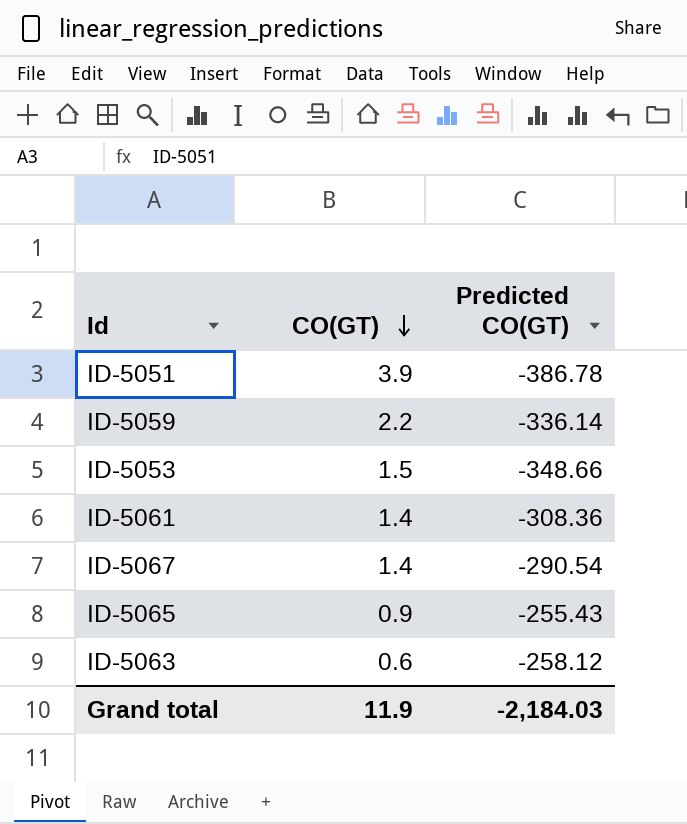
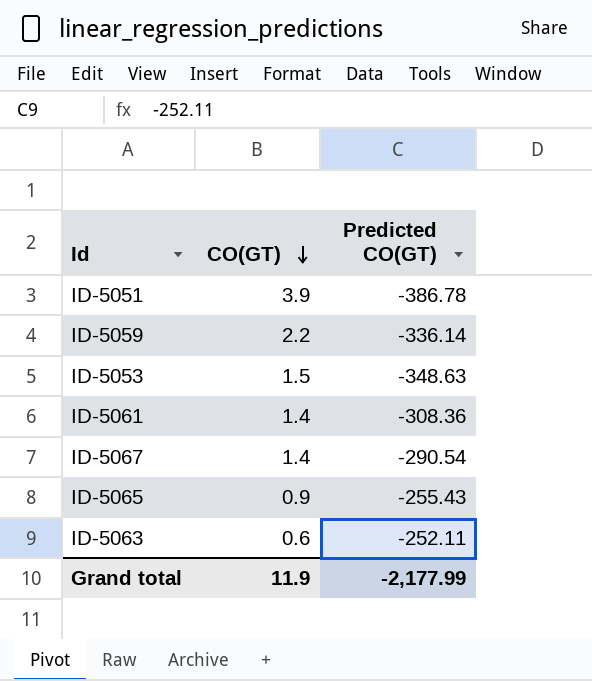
ID-5053 | Predicted CO(GT): -348.66 -> -348.63
ID-5063 | Predicted CO(GT): -258.12 -> -252.11
Grand total | Predicted CO(GT): -2,184.03 -> -2,177.99

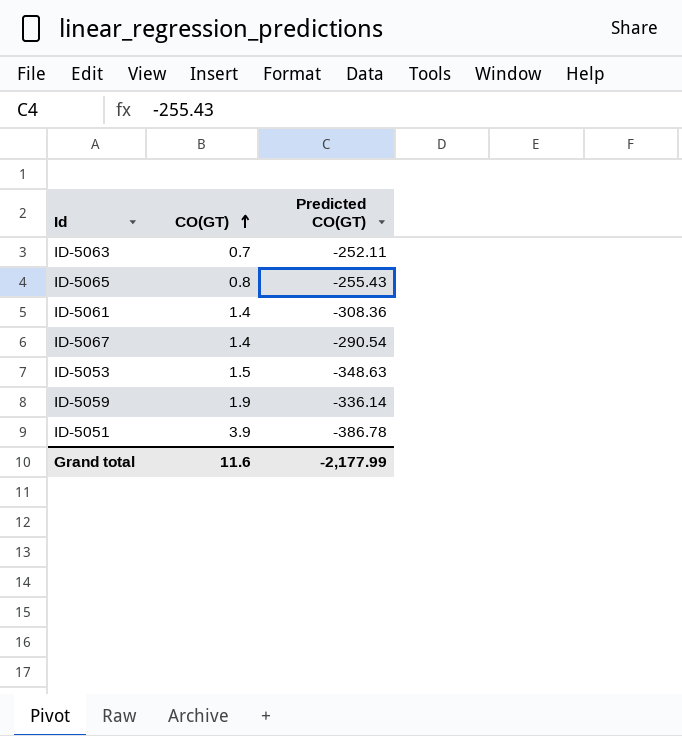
row order: CO(GT) descending -> CO(GT) ascending
ID-5063 | CO(GT): 0.6 -> 0.7
ID-5065 | CO(GT): 0.9 -> 0.8
ID-5059 | CO(GT): 2.2 -> 1.9
Grand total | CO(GT): 11.9 -> 11.6

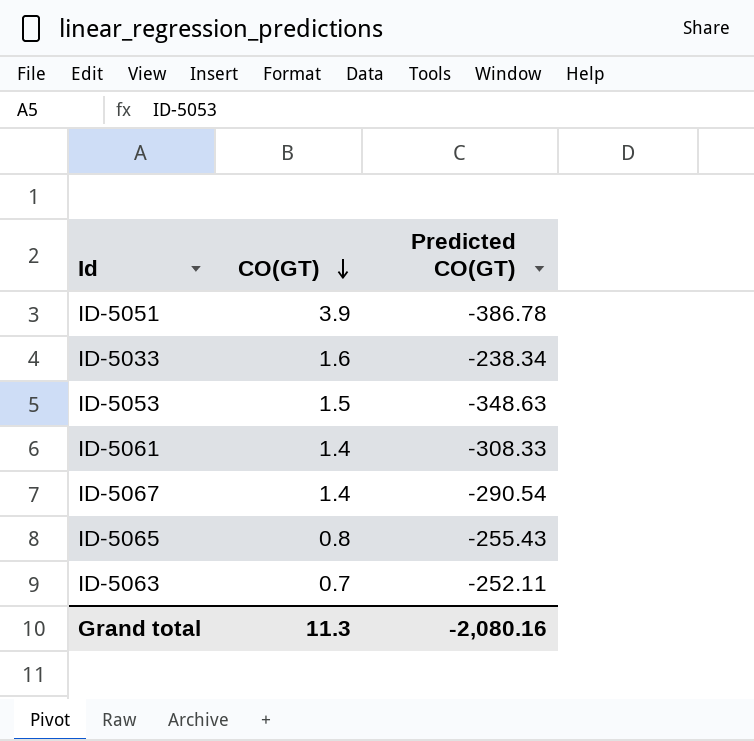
row order: CO(GT) ascending -> CO(GT) descending
row ID-5059: 1.9 | -336.14 -> none
row ID-5033: none -> 1.6 | -238.34
ID-5061 | Predicted CO(GT): -308.36 -> -308.33
Grand total | CO(GT): 11.6 -> 11.3
Grand total | Predicted CO(GT): -2,177.99 -> -2,080.16

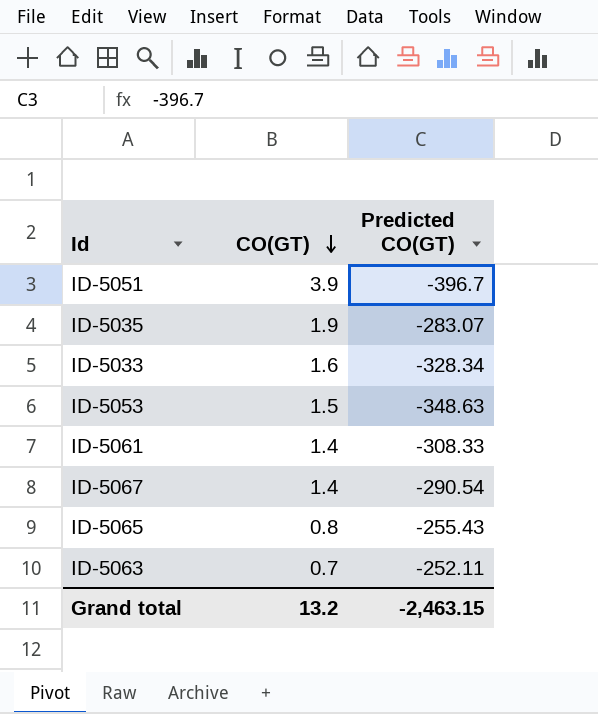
ID-5051 | Predicted CO(GT): -386.78 -> -396.7
row ID-5035: none -> 1.9 | -283.07
ID-5033 | Predicted CO(GT): -238.34 -> -328.34
Grand total | CO(GT): 11.3 -> 13.2
Grand total | Predicted CO(GT): -2,080.16 -> -2,463.15

